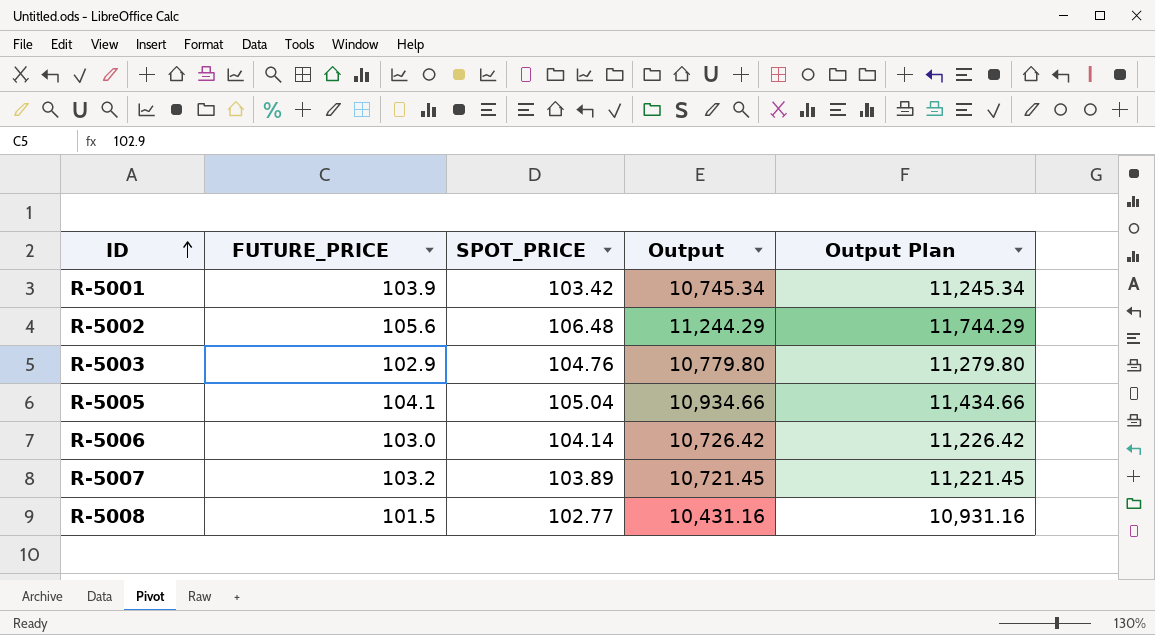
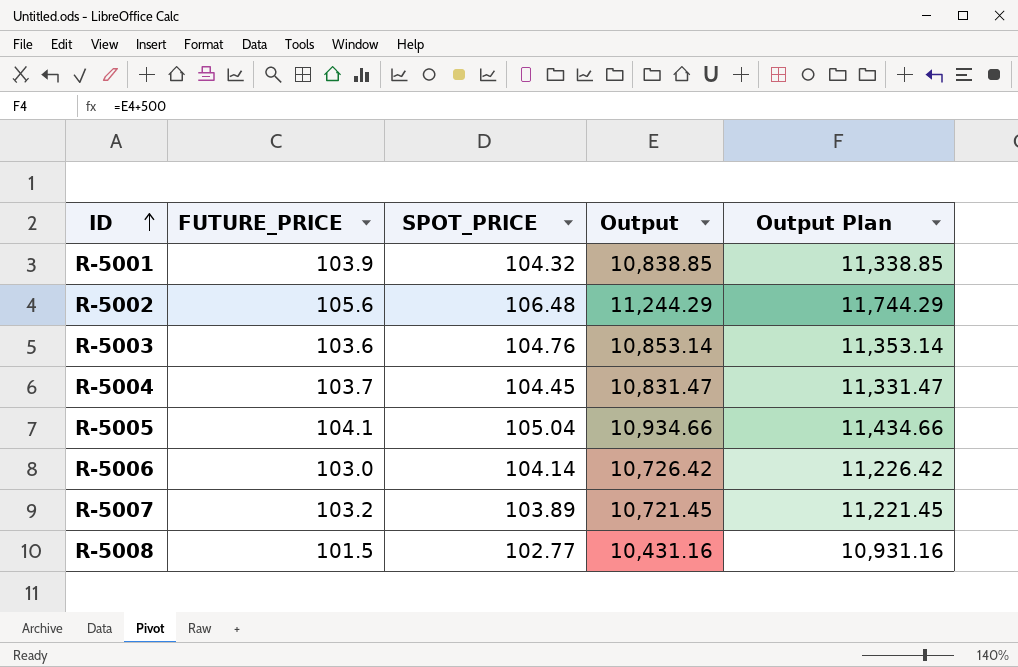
R-5001 | SPOT_PRICE: 103.42 -> 104.32
R-5001 | Output: 10,745.34 -> 10,838.85
R-5001 | Output Plan: 11,245.34 -> 11,338.85
R-5003 | FUTURE_PRICE: 102.9 -> 103.6
R-5003 | Output: 10,779.80 -> 10,853.14
R-5003 | Output Plan: 11,279.80 -> 11,353.14
row R-5004: none -> 103.7 | 104.45 | 10,831.47 | 11,331.47

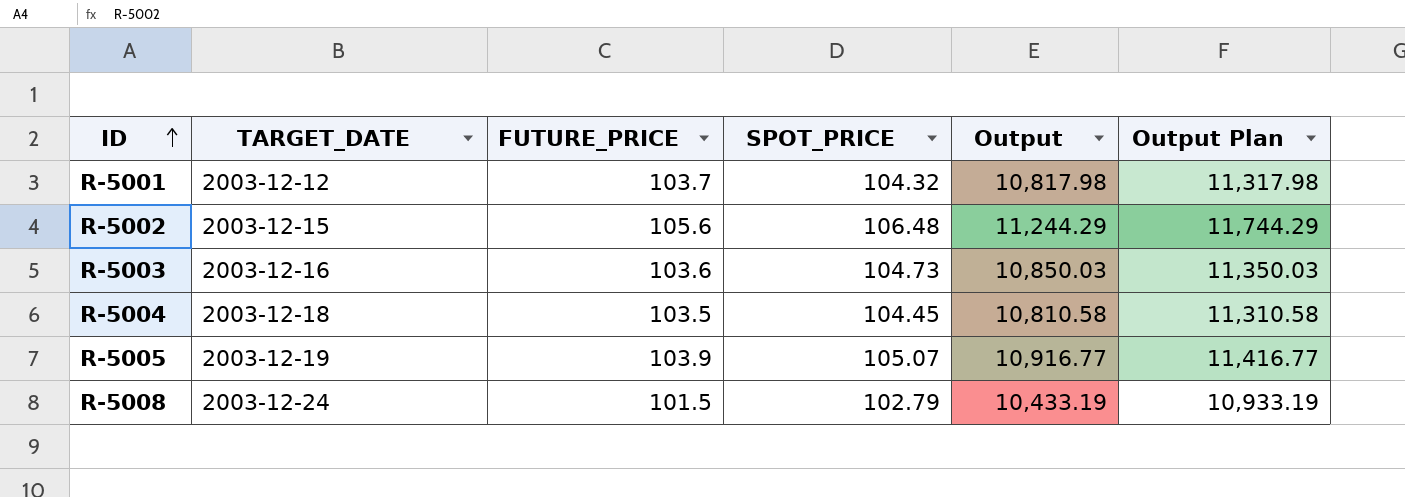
column TARGET_DATE | position: none -> 2
row R-5006: 103.0 | 104.14 | 10,726.42 | 11,226.42 -> none
row R-5007: 103.2 | 103.89 | 10,721.45 | 11,221.45 -> none
R-5001 | FUTURE_PRICE: 103.9 -> 103.7
R-5001 | Output: 10,838.85 -> 10,817.98
R-5001 | Output Plan: 11,338.85 -> 11,317.98
R-5003 | SPOT_PRICE: 104.76 -> 104.73
R-5003 | Output: 10,853.14 -> 10,850.03
R-5003 | Output Plan: 11,353.14 -> 11,350.03
R-5004 | FUTURE_PRICE: 103.7 -> 103.5
R-5004 | Output: 10,831.47 -> 10,810.58
R-5004 | Output Plan: 11,331.47 -> 11,310.58
R-5005 | FUTURE_PRICE: 104.1 -> 103.9
R-5005 | SPOT_PRICE: 105.04 -> 105.07
R-5005 | Output: 10,934.66 -> 10,916.77
R-5005 | Output Plan: 11,434.66 -> 11,416.77
R-5008 | SPOT_PRICE: 102.77 -> 102.79
R-5008 | Output: 10,431.16 -> 10,433.19
R-5008 | Output Plan: 10,931.16 -> 10,933.19

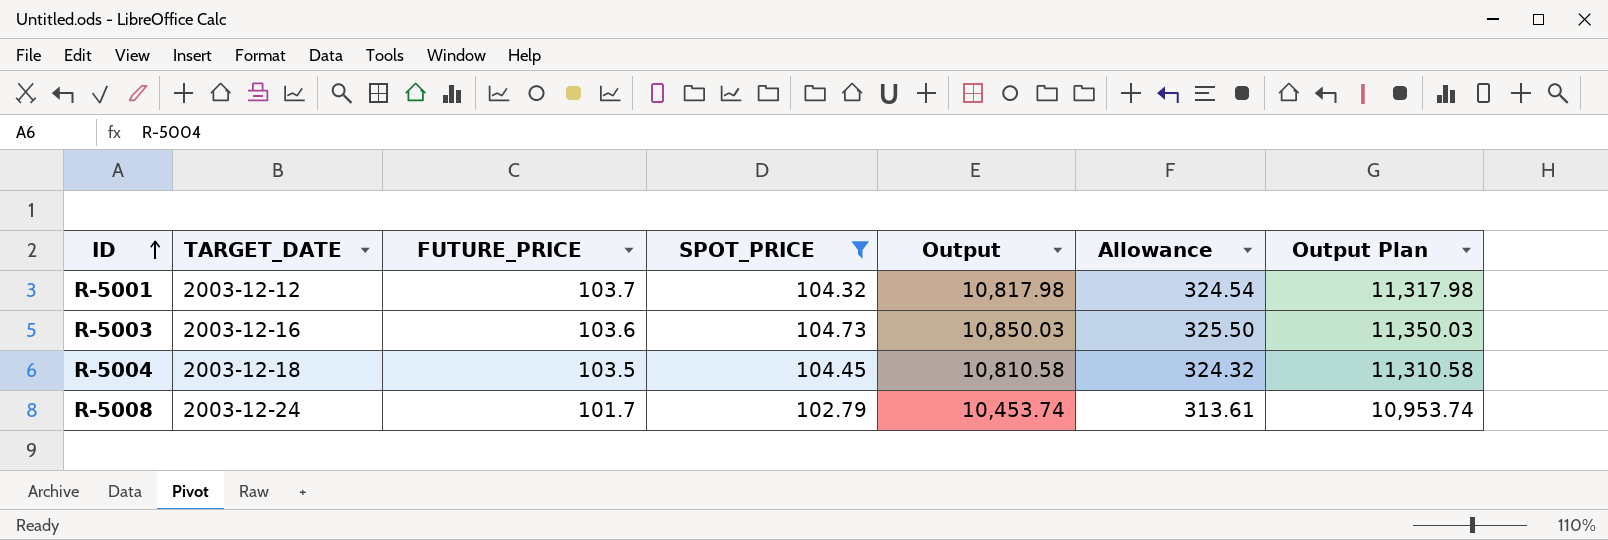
filter: none -> SPOT_PRICE <= 104.73
column Allowance | formula: none -> [Output] * 0.03
R-5008 | FUTURE_PRICE: 101.5 -> 101.7
R-5008 | Output: 10,433.19 -> 10,453.74
R-5008 | Output Plan: 10,933.19 -> 10,953.74

